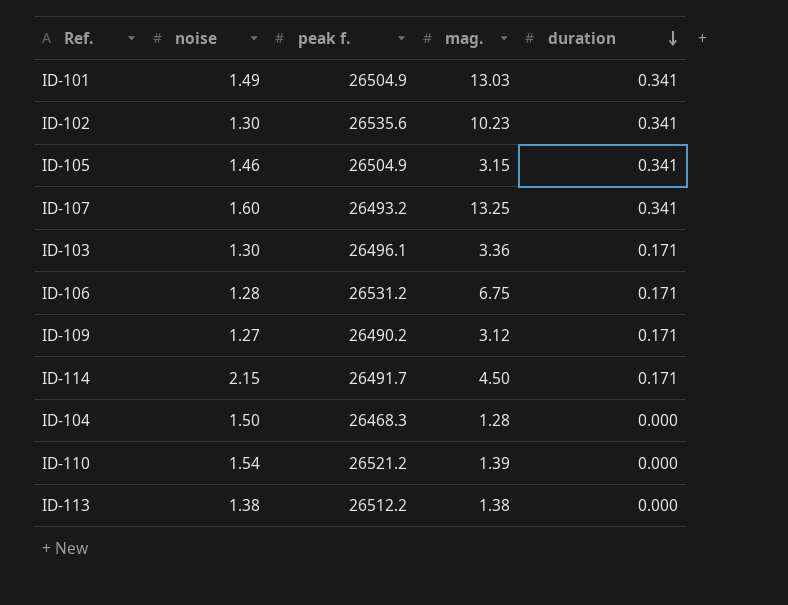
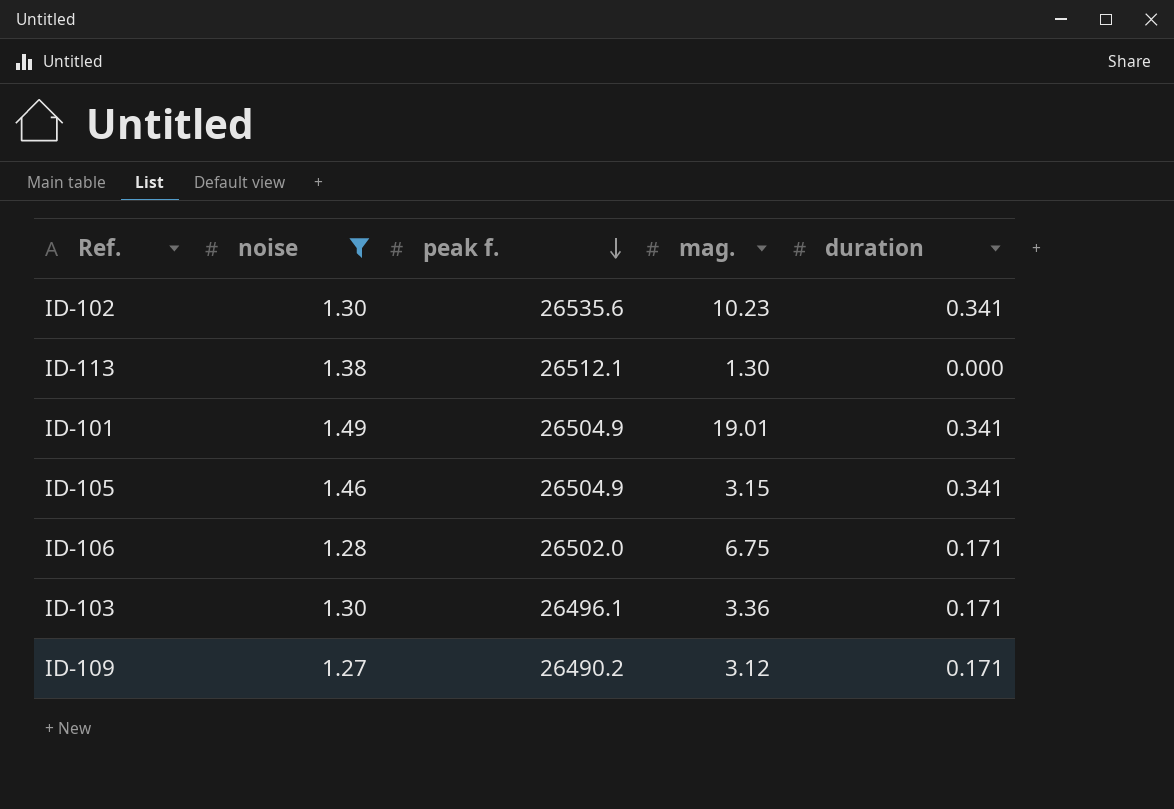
filter: none -> noise <= 1.49
row order: duration descending -> peak f. descending
ID-113 | peak f.: 26512.2 -> 26512.1
ID-113 | mag.: 1.38 -> 1.30
ID-101 | mag.: 13.03 -> 19.01
ID-106 | peak f.: 26531.2 -> 26502.0

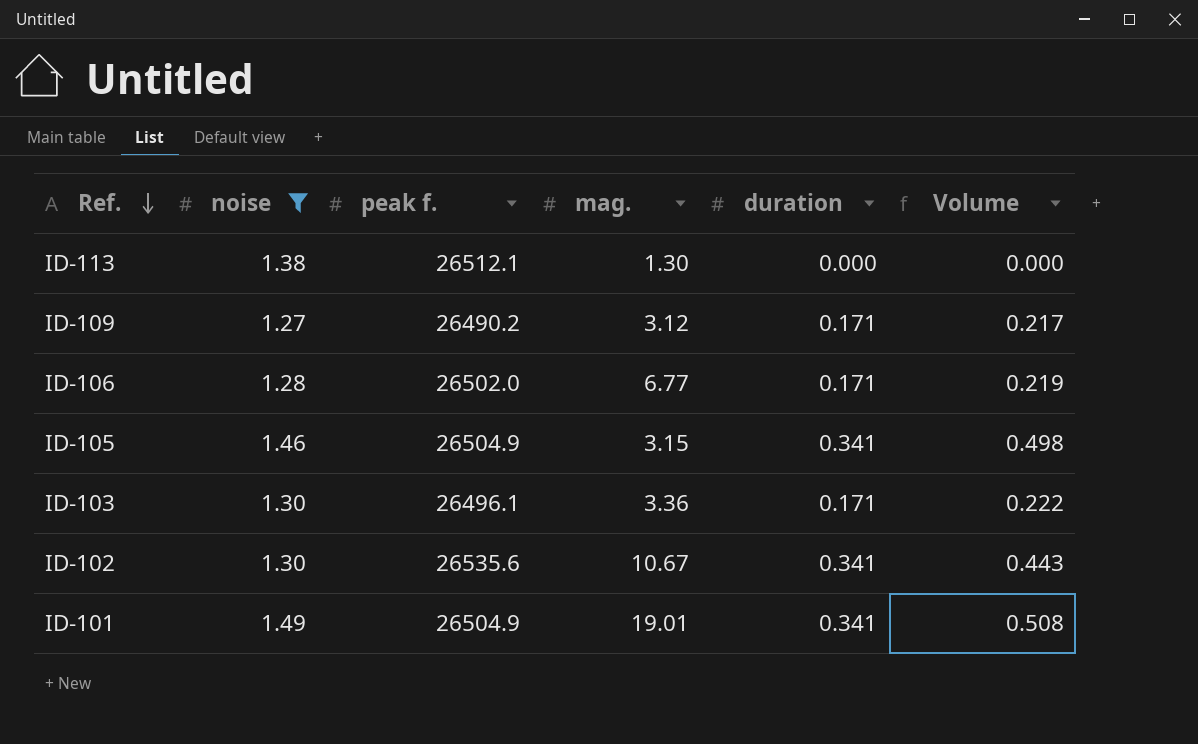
row order: peak f. descending -> Ref. descending
column Volume | formula: none -> [noise] * [duration]
ID-106 | mag.: 6.75 -> 6.77
ID-102 | mag.: 10.23 -> 10.67

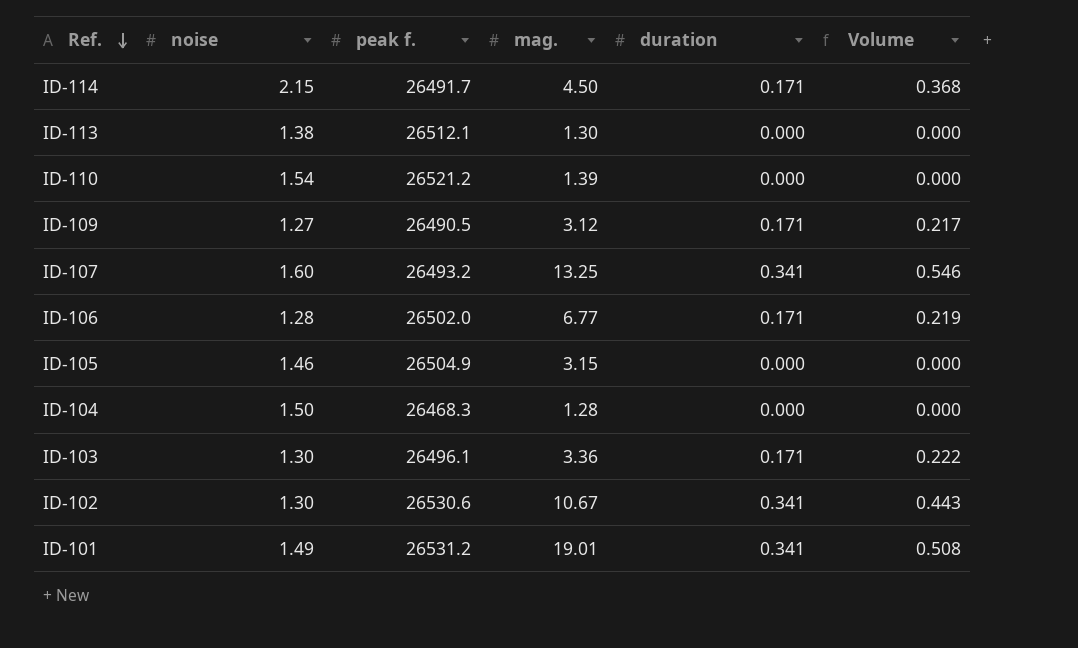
filter: noise <= 1.49 -> none
ID-109 | peak f.: 26490.2 -> 26490.5
ID-105 | duration: 0.341 -> 0.000
ID-105 | Volume: 0.498 -> 0.000
ID-102 | peak f.: 26535.6 -> 26530.6
ID-101 | peak f.: 26504.9 -> 26531.2

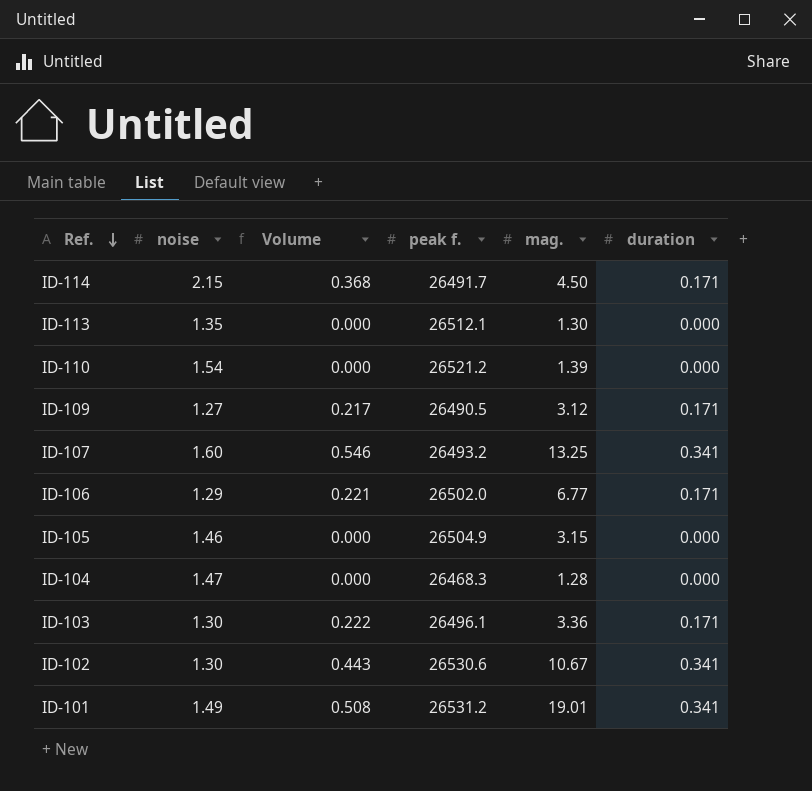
column Volume | position: 6 -> 3
ID-113 | noise: 1.38 -> 1.35
ID-106 | noise: 1.28 -> 1.29
ID-106 | Volume: 0.219 -> 0.221
ID-104 | noise: 1.50 -> 1.47

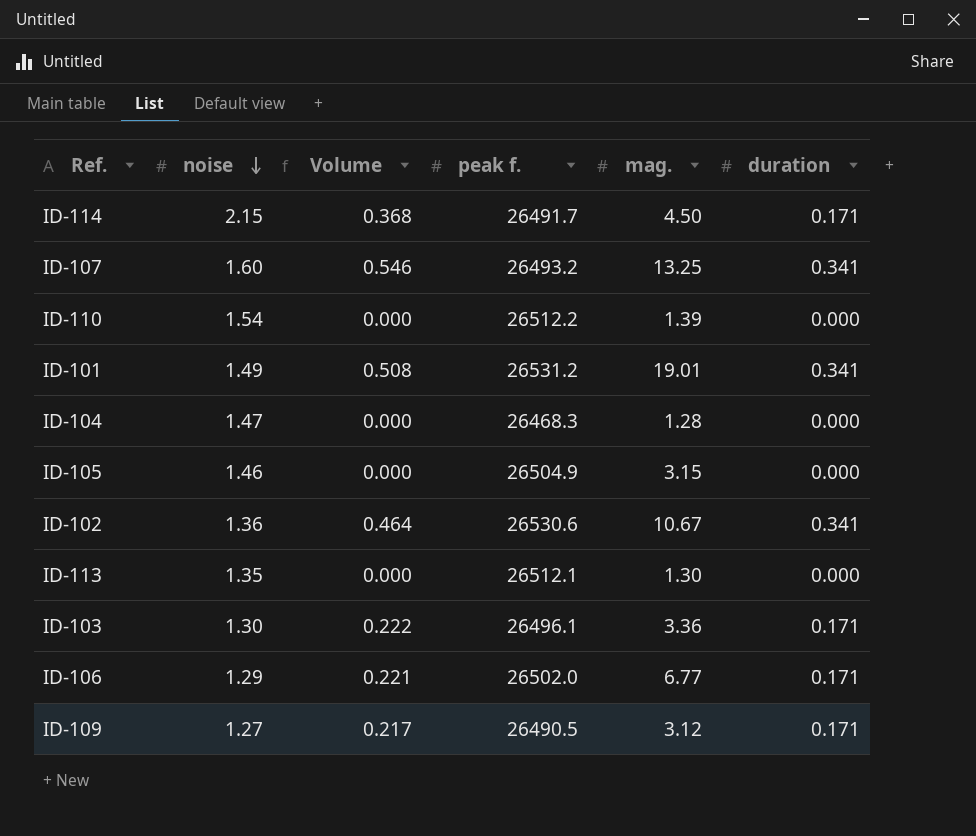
row order: Ref. descending -> noise descending
ID-110 | peak f.: 26521.2 -> 26512.2
ID-102 | noise: 1.30 -> 1.36
ID-102 | Volume: 0.443 -> 0.464

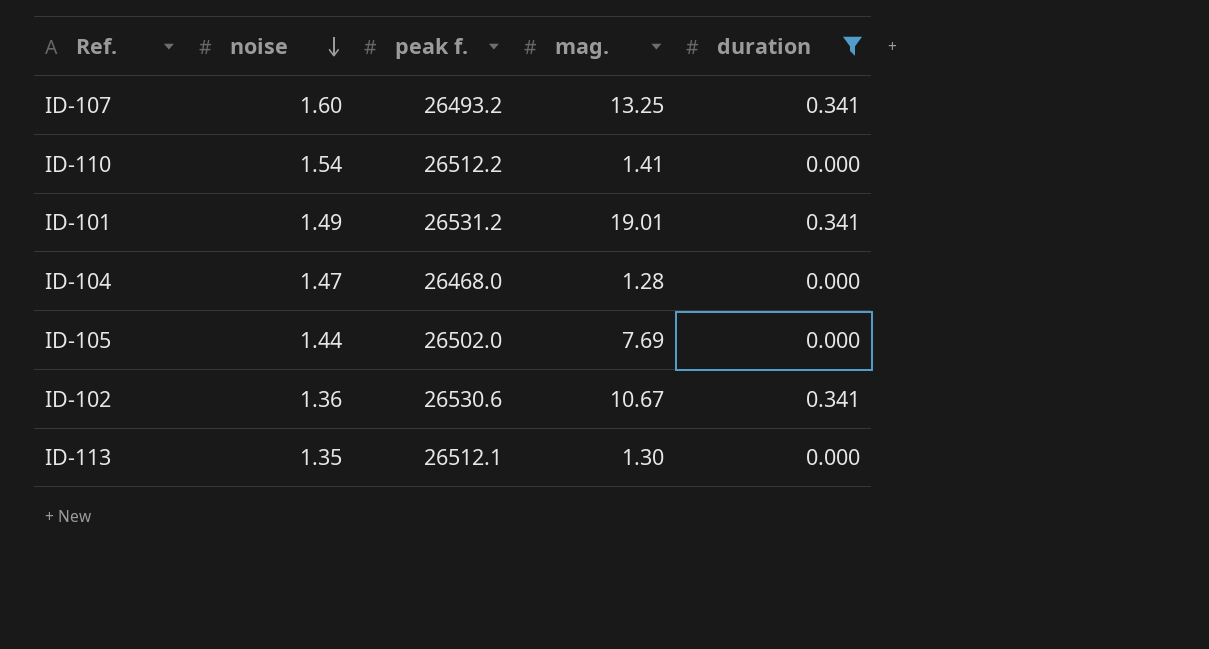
filter: none -> duration != 0.171
column Volume | formula: [noise] * [duration] -> none
ID-110 | mag.: 1.39 -> 1.41
ID-104 | peak f.: 26468.3 -> 26468.0
ID-105 | noise: 1.46 -> 1.44
ID-105 | peak f.: 26504.9 -> 26502.0
ID-105 | mag.: 3.15 -> 7.69

